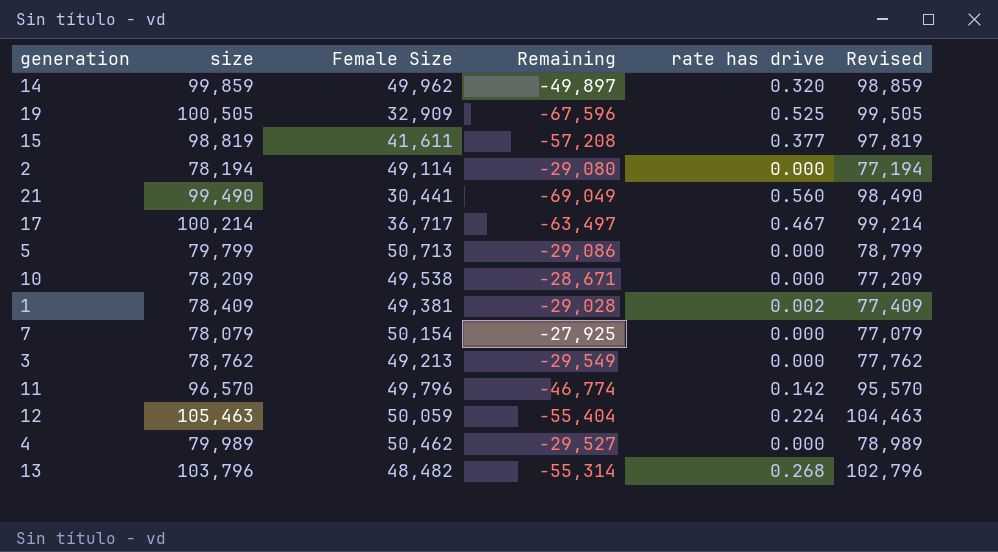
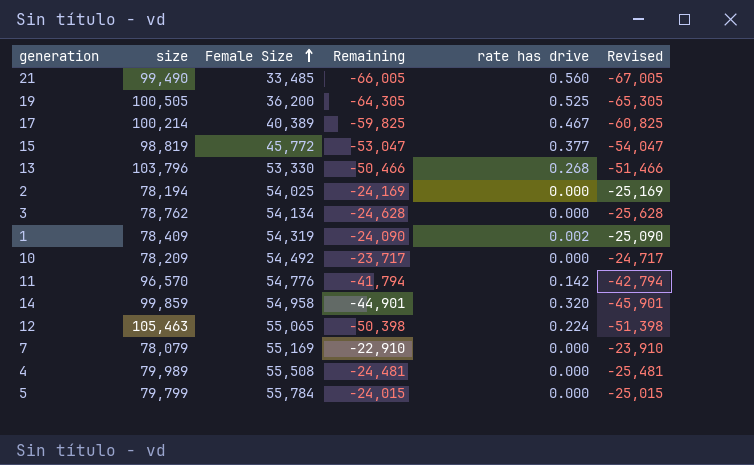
row order: none -> Female Size ascending
column Revised | formula: [size] - 1000 -> [Remaining] - 1000
21 | Female Size: 30,441 -> 33,485
21 | Remaining: -69,049 -> -66,005
19 | Female Size: 32,909 -> 36,200
19 | Remaining: -67,596 -> -64,305
17 | Female Size: 36,717 -> 40,389
17 | Remaining: -63,497 -> -59,825
15 | Female Size: 41,611 -> 45,772
15 | Remaining: -57,208 -> -53,047
13 | Female Size: 48,482 -> 53,330
13 | Remaining: -55,314 -> -50,466
2 | Female Size: 49,114 -> 54,025
2 | Remaining: -29,080 -> -24,169
3 | Female Size: 49,213 -> 54,134
3 | Remaining: -29,549 -> -24,628
1 | Female Size: 49,381 -> 54,319
1 | Remaining: -29,028 -> -24,090
10 | Female Size: 49,538 -> 54,492
10 | Remaining: -28,671 -> -23,717
11 | Female Size: 49,796 -> 54,776
11 | Remaining: -46,774 -> -41,794
14 | Female Size: 49,962 -> 54,958
14 | Remaining: -49,897 -> -44,901
12 | Female Size: 50,059 -> 55,065
12 | Remaining: -55,404 -> -50,398
7 | Female Size: 50,154 -> 55,169
7 | Remaining: -27,925 -> -22,910
4 | Female Size: 50,462 -> 55,508
4 | Remaining: -29,527 -> -24,481
5 | Female Size: 50,713 -> 55,784
5 | Remaining: -29,086 -> -24,015

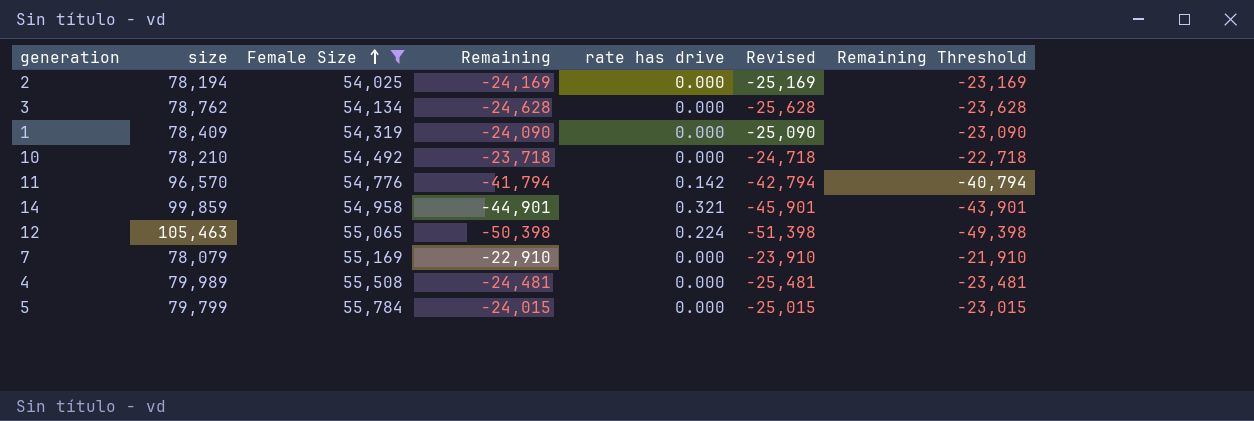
filter: none -> Female Size >= 54,025
column Remaining Threshold | formula: none -> [Remaining] + 1000
1 | rate has drive: 0.002 -> 0.000
10 | size: 78,209 -> 78,210
10 | Remaining: -23,717 -> -23,718
10 | Revised: -24,717 -> -24,718
14 | rate has drive: 0.320 -> 0.321

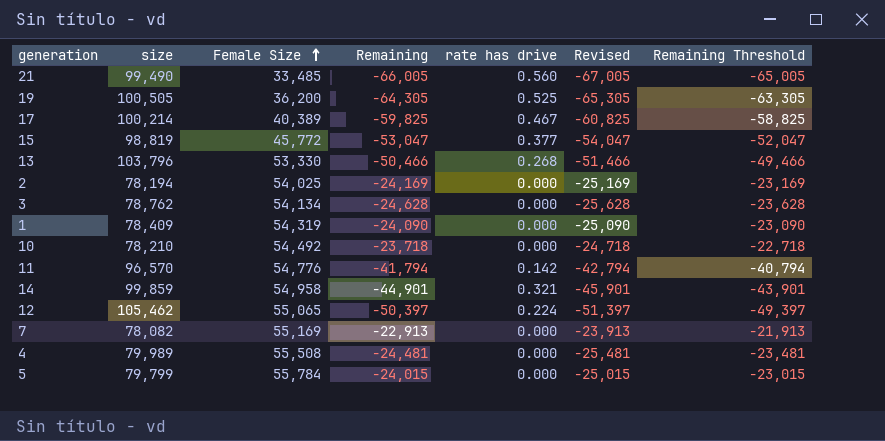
filter: Female Size >= 54,025 -> none
12 | size: 105,463 -> 105,462
12 | Remaining: -50,398 -> -50,397
12 | Revised: -51,398 -> -51,397
12 | Remaining Threshold: -49,398 -> -49,397
7 | size: 78,079 -> 78,082
7 | Remaining: -22,910 -> -22,913
7 | Revised: -23,910 -> -23,913
7 | Remaining Threshold: -21,910 -> -21,913

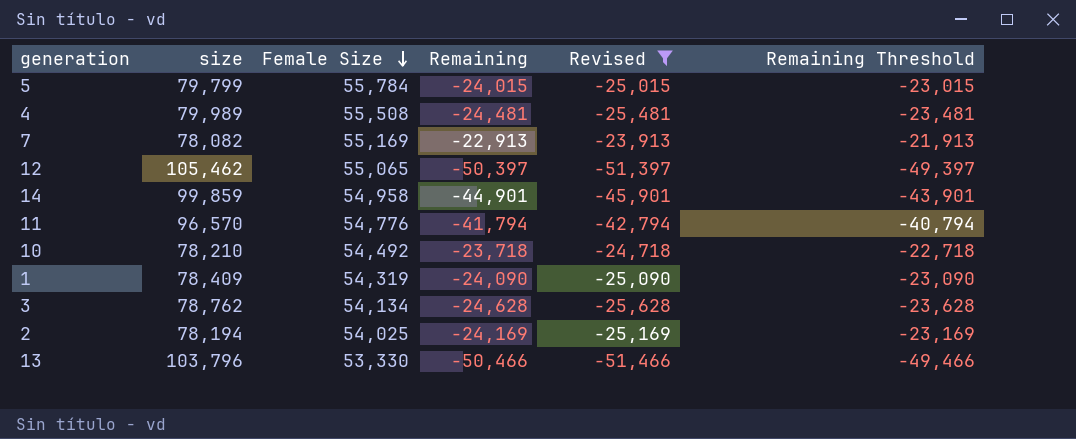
filter: none -> Revised >= -51,466
row order: Female Size ascending -> Female Size descending
column rate has drive | position: 5 -> none

